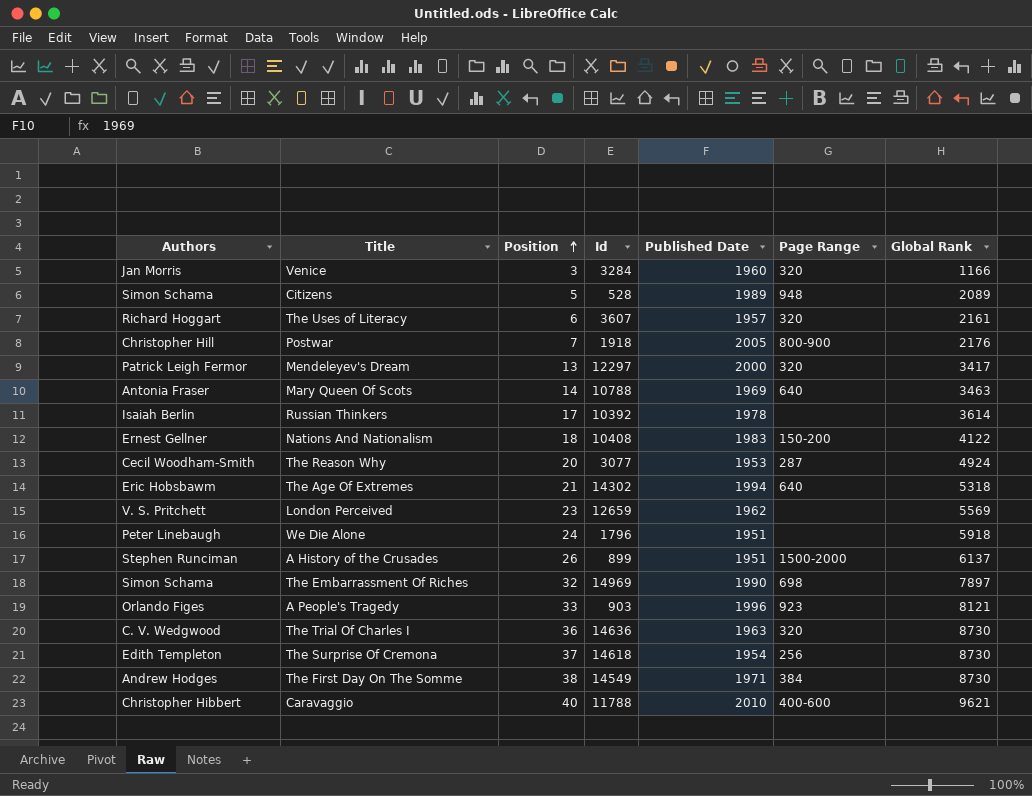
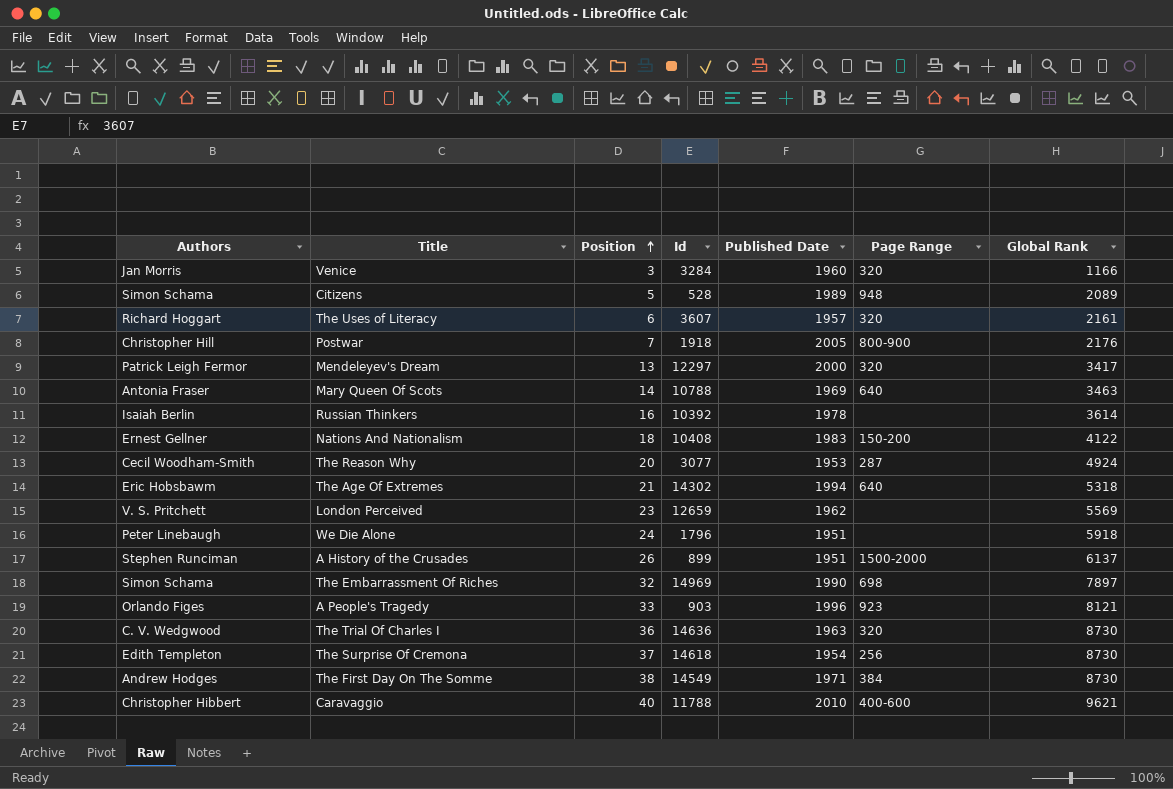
Russian Thinkers | Position: 17 -> 16

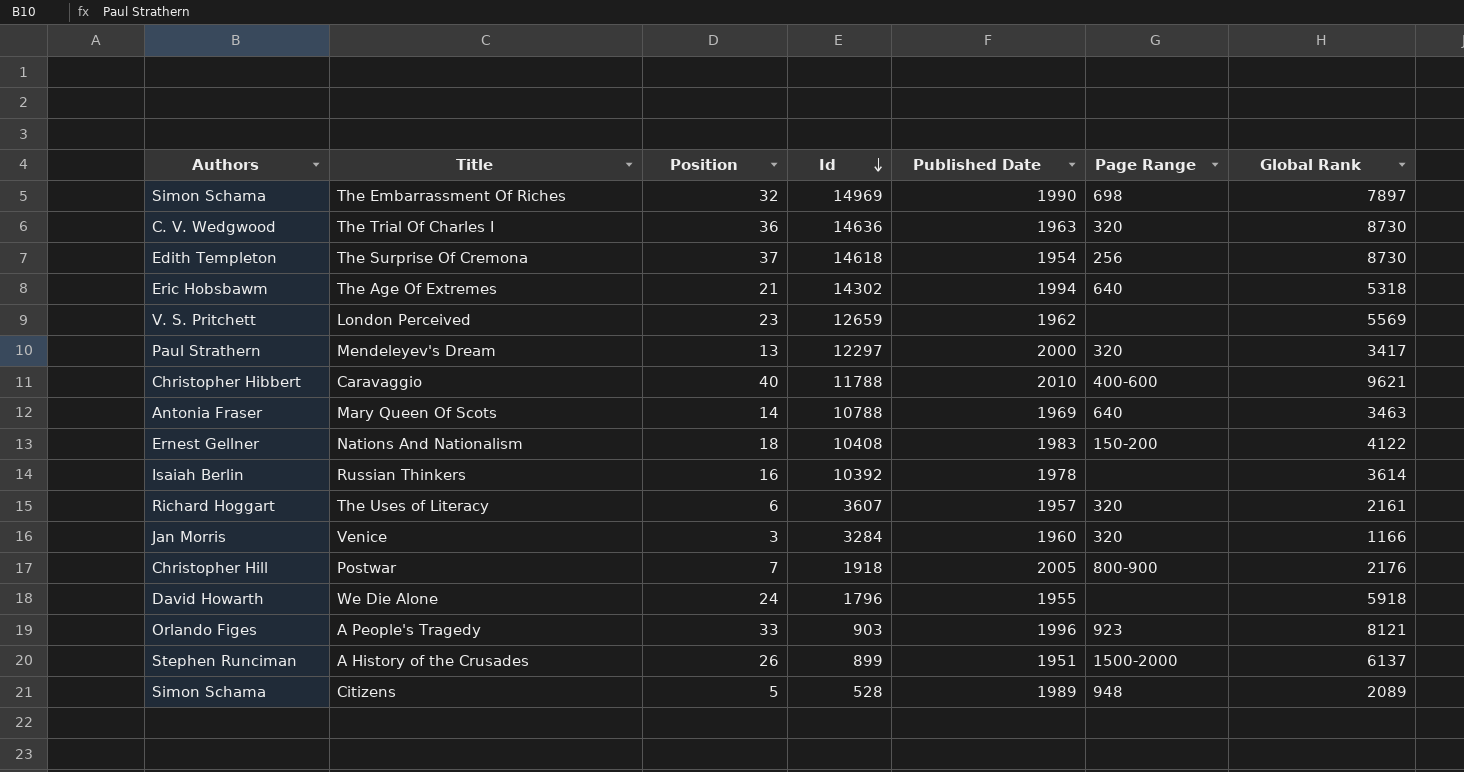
row order: Position ascending -> Id descending
row The Reason Why: Cecil Woodham-Smith | 20 | 3077 | 1953 | 287 | 4924 -> none
row The First Day On The Somme: Andrew Hodges | 38 | 14549 | 1971 | 384 | 8730 -> none
Mendeleyev's Dream | Authors: Patrick Leigh Fermor -> Paul Strathern
We Die Alone | Authors: Peter Linebaugh -> David Howarth
We Die Alone | Published Date: 1951 -> 1955

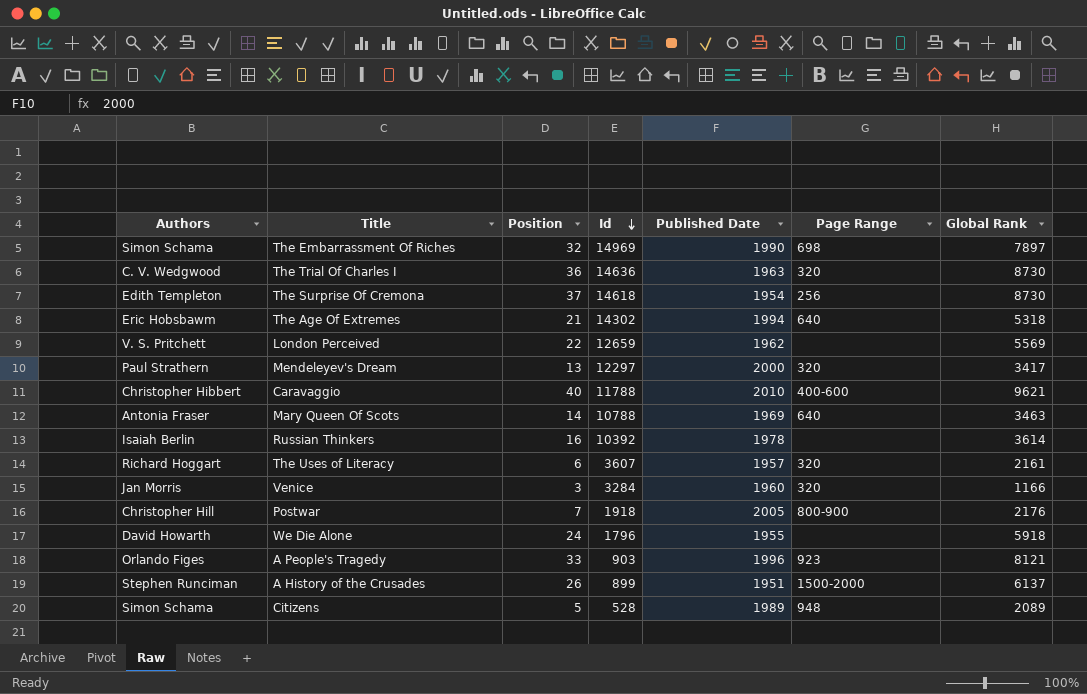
row Nations And Nationalism: Ernest Gellner | 18 | 10408 | 1983 | 150-200 | 4122 -> none
London Perceived | Position: 23 -> 22

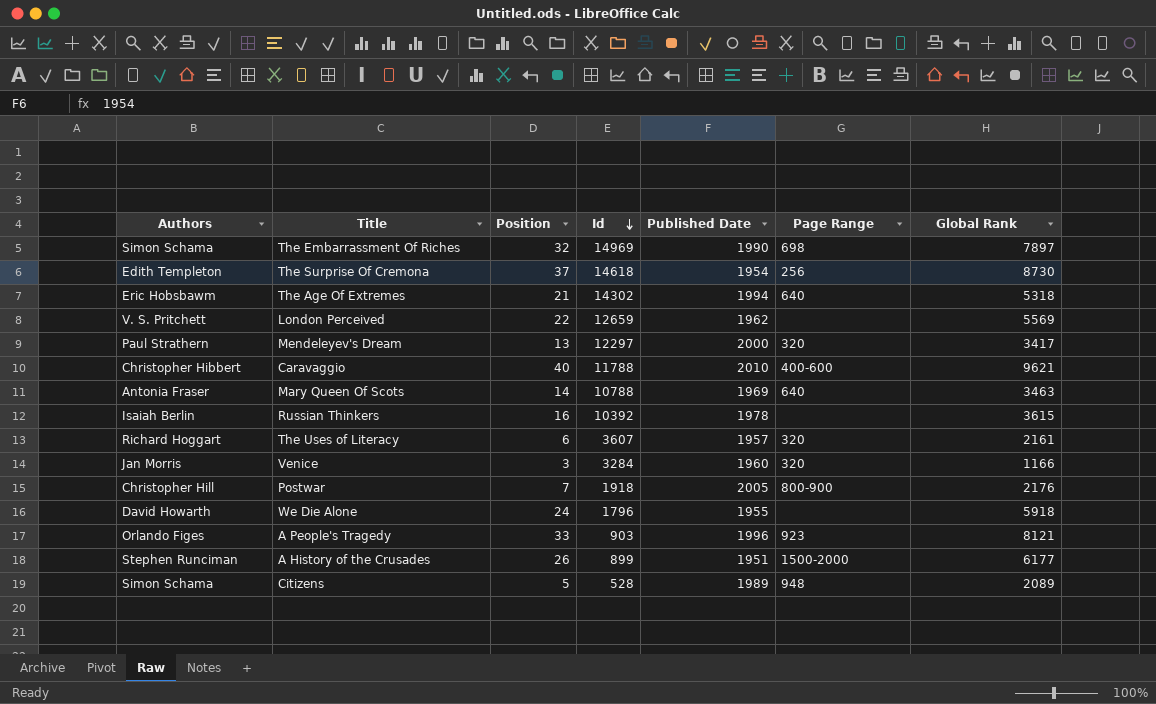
row The Trial Of Charles I: C. V. Wedgwood | 36 | 14636 | 1963 | 320 | 8730 -> none
Russian Thinkers | Global Rank: 3614 -> 3615
A History of the Crusades | Global Rank: 6137 -> 6177

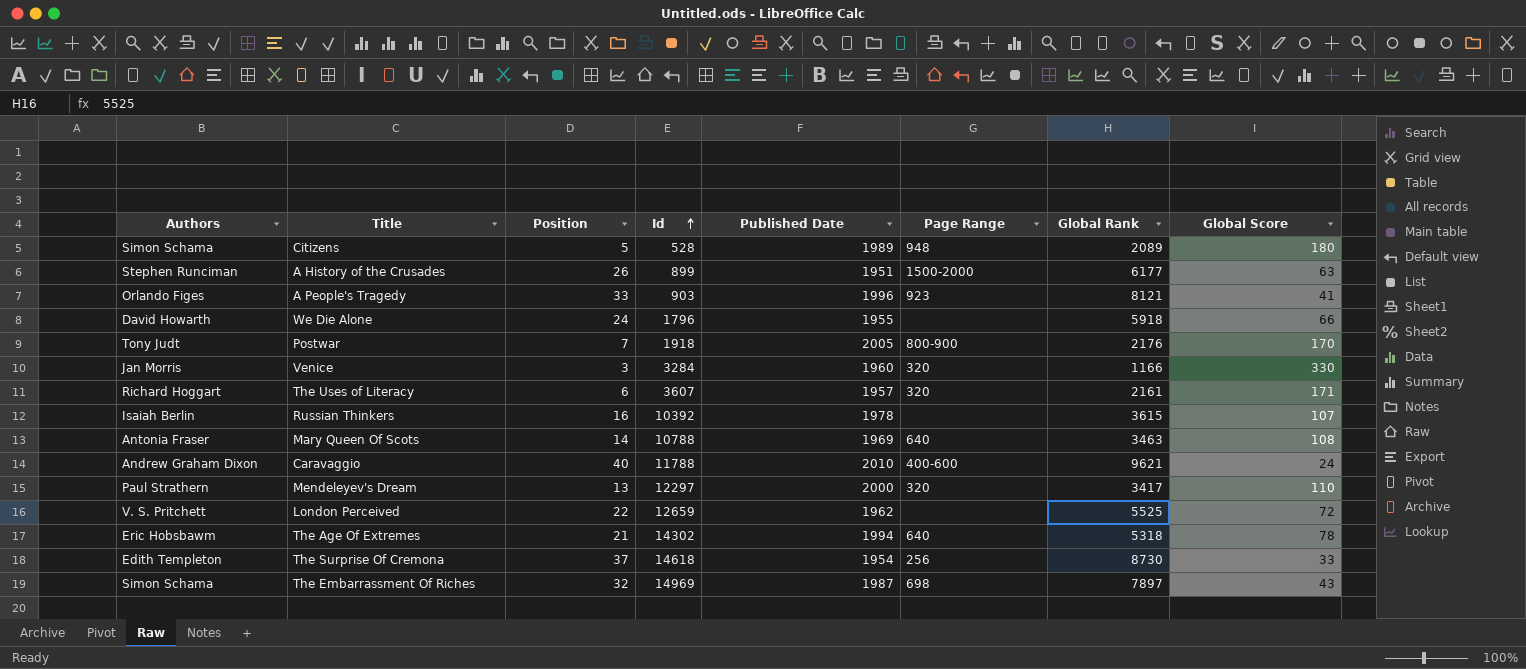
row order: Id descending -> Id ascending
column Global Score | position: none -> 8
Postwar | Authors: Christopher Hill -> Tony Judt
Caravaggio | Authors: Christopher Hibbert -> Andrew Graham Dixon
London Perceived | Global Rank: 5569 -> 5525
The Embarrassment Of Riches | Published Date: 1990 -> 1987

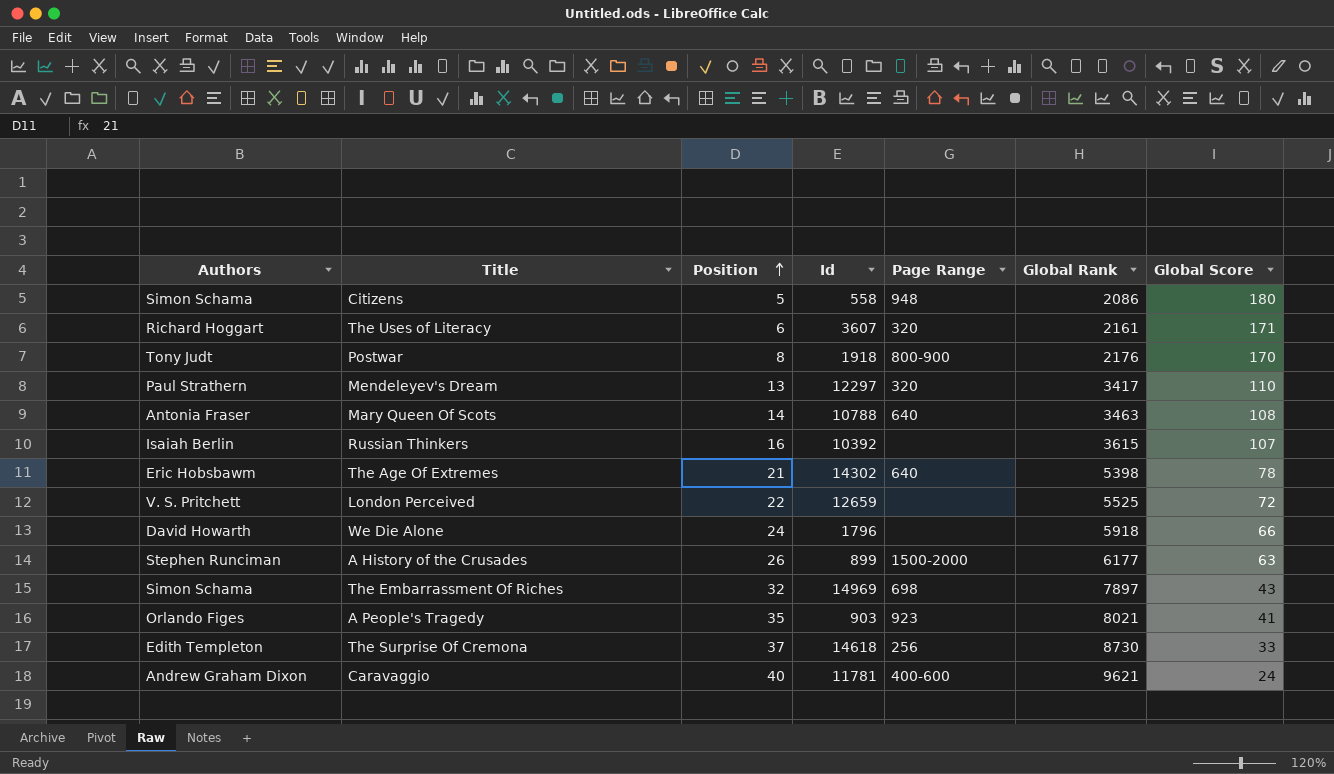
row order: Id ascending -> Position ascending
column Published Date | position: 5 -> none
row Venice: Jan Morris | 3 | 3284 | 1960 | 320 | 1166 | 330 -> none
Citizens | Id: 528 -> 558
Citizens | Global Rank: 2089 -> 2086
Postwar | Position: 7 -> 8
The Age Of Extremes | Global Rank: 5318 -> 5398
A People's Tragedy | Position: 33 -> 35
A People's Tragedy | Global Rank: 8121 -> 8021
Caravaggio | Id: 11788 -> 11781

